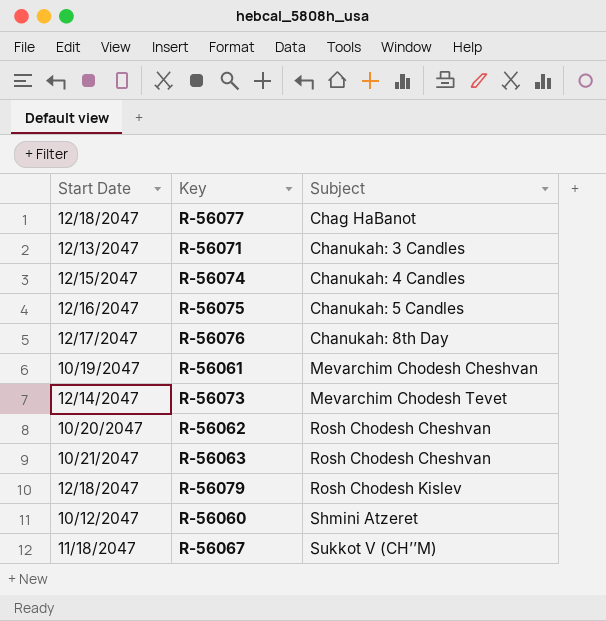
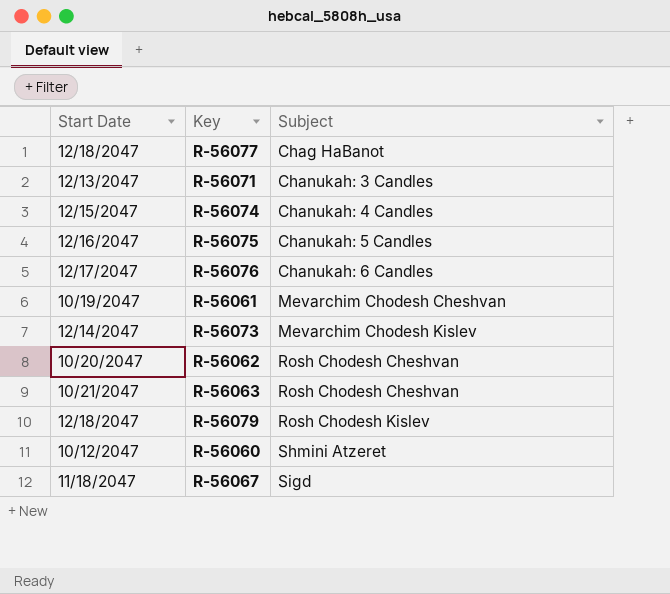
R-56076 | Subject: Chanukah: 8th Day -> Chanukah: 6 Candles
R-56073 | Subject: Mevarchim Chodesh Tevet -> Mevarchim Chodesh Kislev
R-56067 | Subject: Sukkot V (CH’’M) -> Sigd

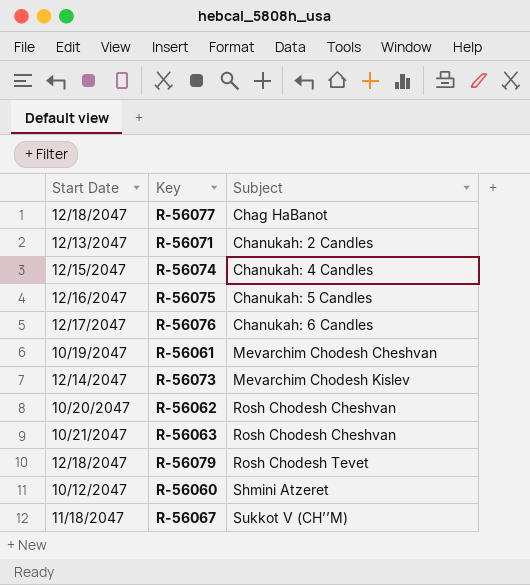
R-56071 | Subject: Chanukah: 3 Candles -> Chanukah: 2 Candles
R-56079 | Subject: Rosh Chodesh Kislev -> Rosh Chodesh Tevet
R-56067 | Subject: Sigd -> Sukkot V (CH’’M)

